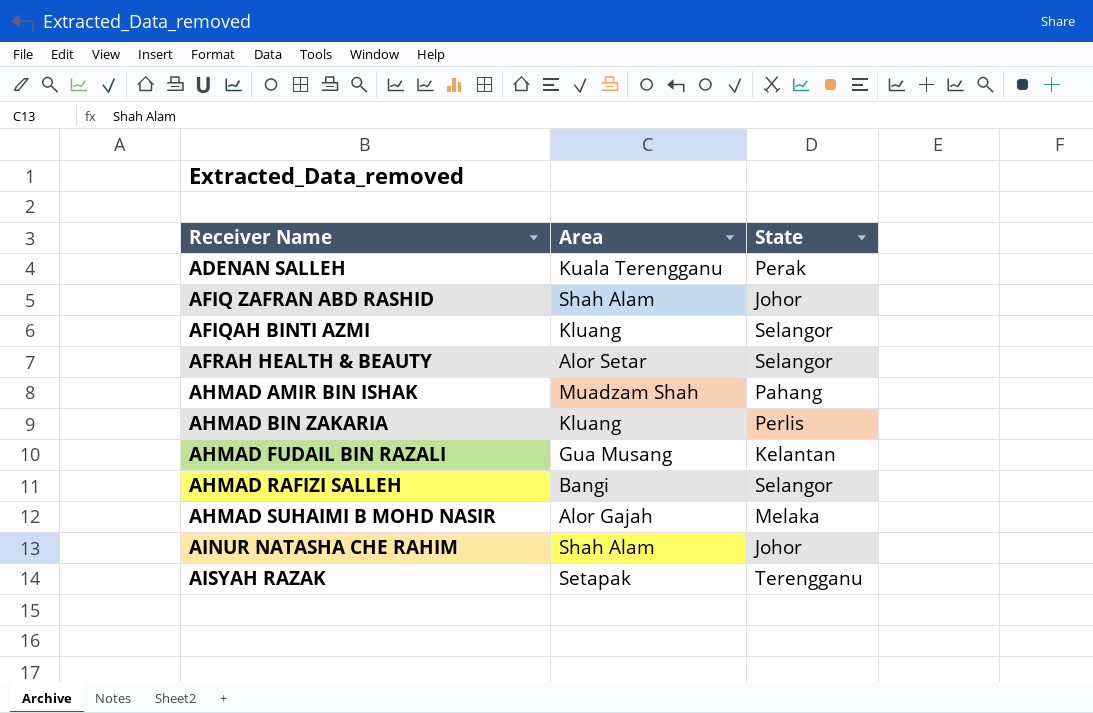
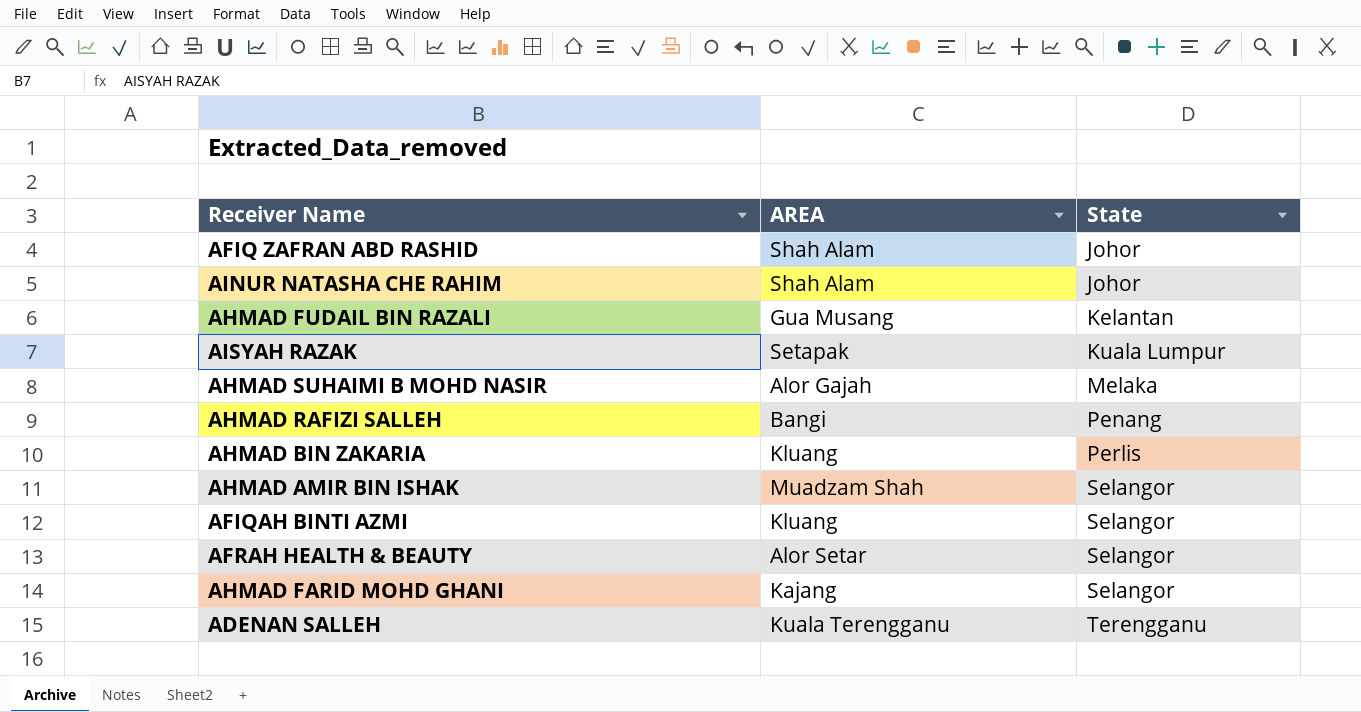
row order: Receiver Name ascending -> State ascending
column name: Area -> AREA
AISYAH RAZAK | State: Terengganu -> Kuala Lumpur
AHMAD RAFIZI SALLEH | State: Selangor -> Penang
AHMAD AMIR BIN ISHAK | State: Pahang -> Selangor
row AHMAD FARID MOHD GHANI: none -> Kajang | Selangor
ADENAN SALLEH | State: Perak -> Terengganu

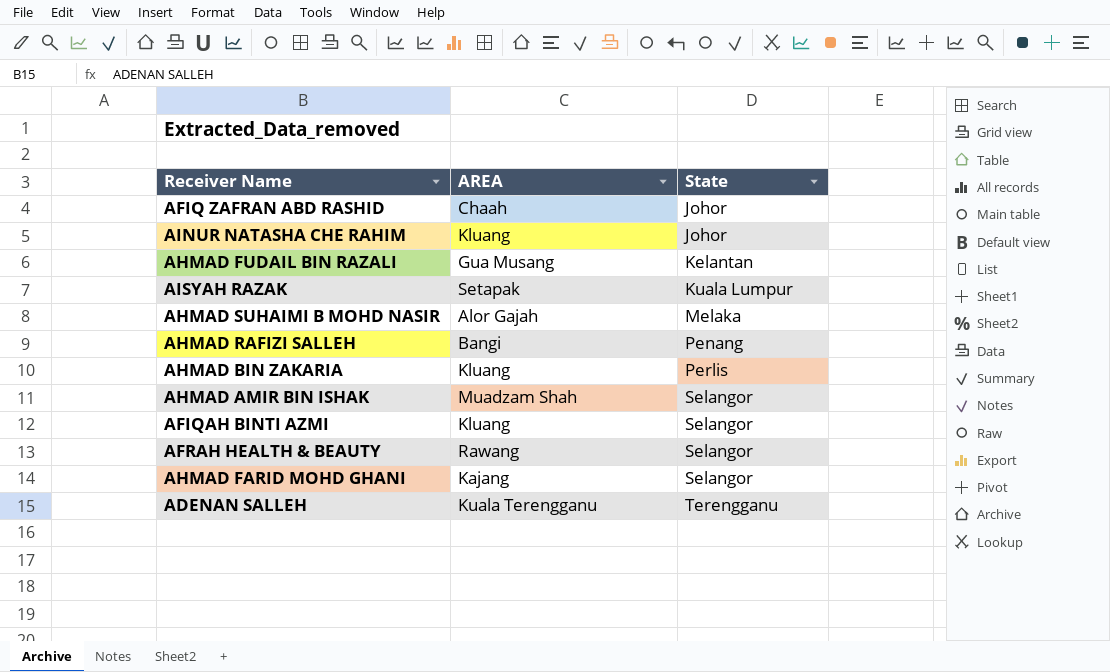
AFIQ ZAFRAN ABD RASHID | AREA: Shah Alam -> Chaah
AINUR NATASHA CHE RAHIM | AREA: Shah Alam -> Kluang
AFRAH HEALTH & BEAUTY | AREA: Alor Setar -> Rawang

